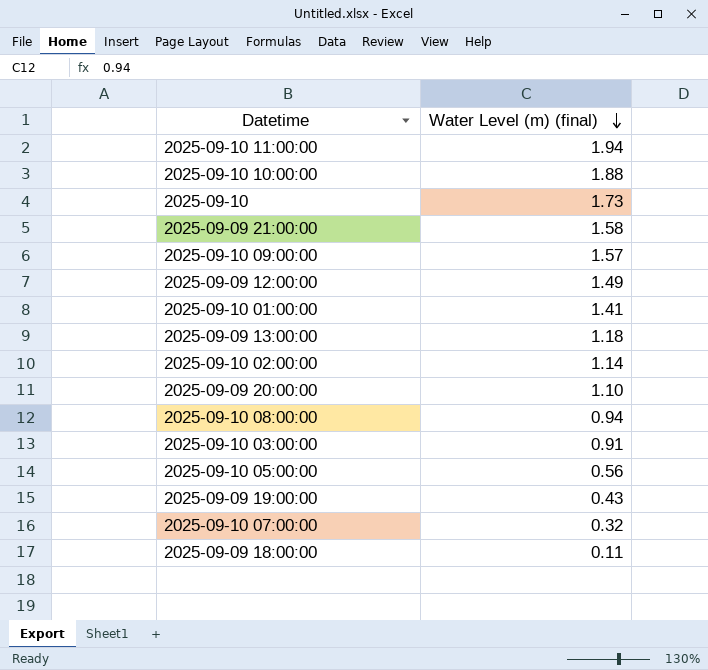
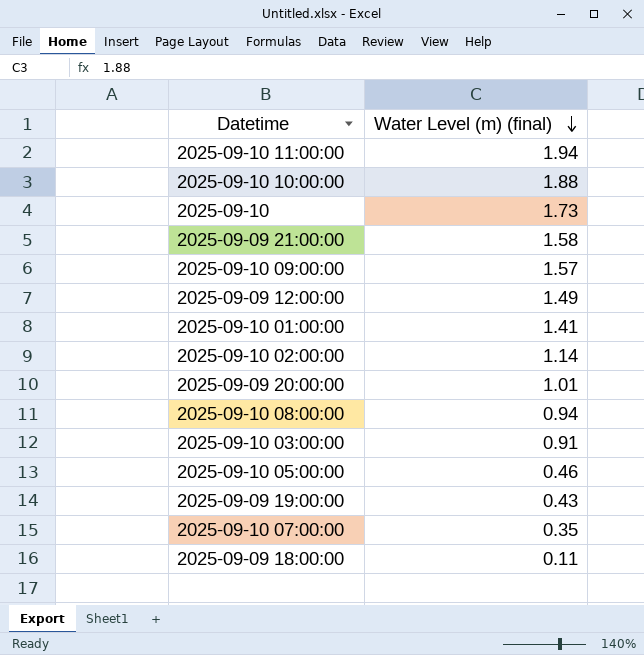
row 2025-09-09 13:00:00: 1.18 -> none
2025-09-09 20:00:00 | Water Level (m) (final): 1.10 -> 1.01
2025-09-10 05:00:00 | Water Level (m) (final): 0.56 -> 0.46
2025-09-10 07:00:00 | Water Level (m) (final): 0.32 -> 0.35

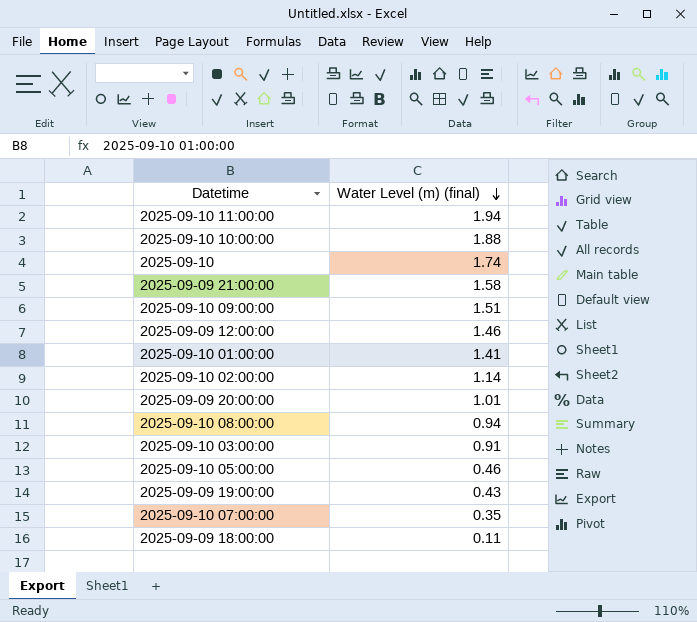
2025-09-10 | Water Level (m) (final): 1.73 -> 1.74
2025-09-10 09:00:00 | Water Level (m) (final): 1.57 -> 1.51
2025-09-09 12:00:00 | Water Level (m) (final): 1.49 -> 1.46

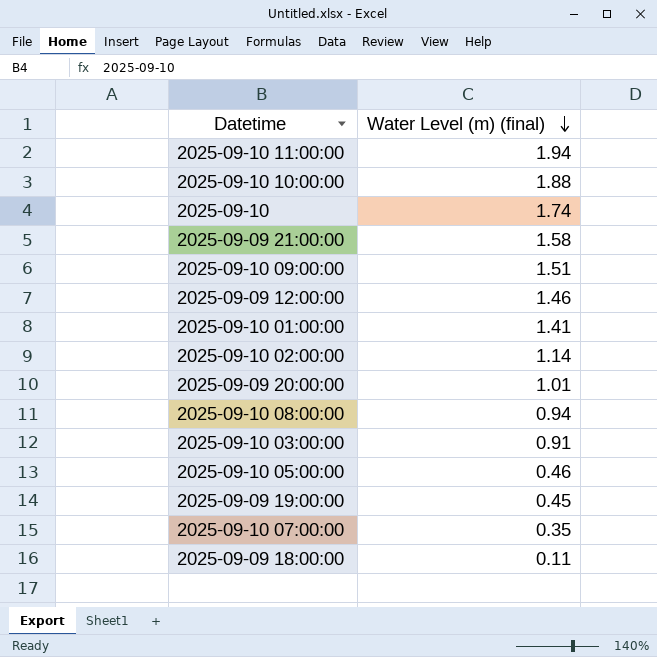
2025-09-09 19:00:00 | Water Level (m) (final): 0.43 -> 0.45

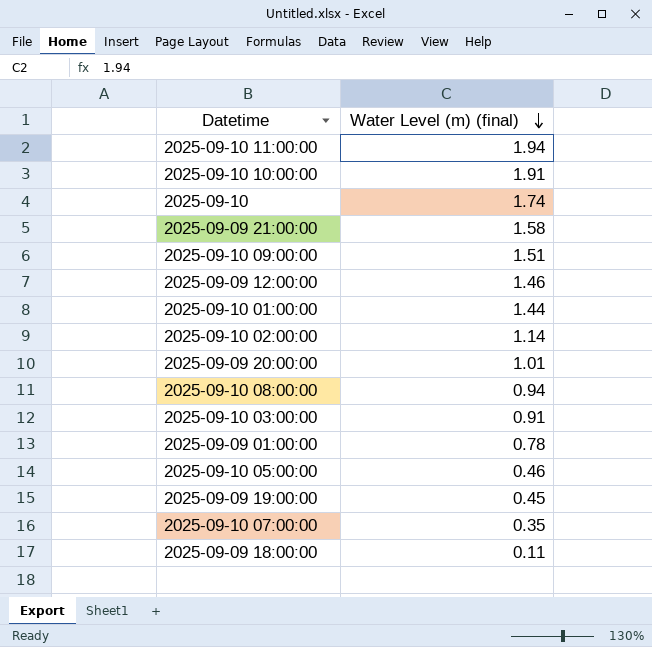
2025-09-10 10:00:00 | Water Level (m) (final): 1.88 -> 1.91
2025-09-10 01:00:00 | Water Level (m) (final): 1.41 -> 1.44
row 2025-09-09 01:00:00: none -> 0.78

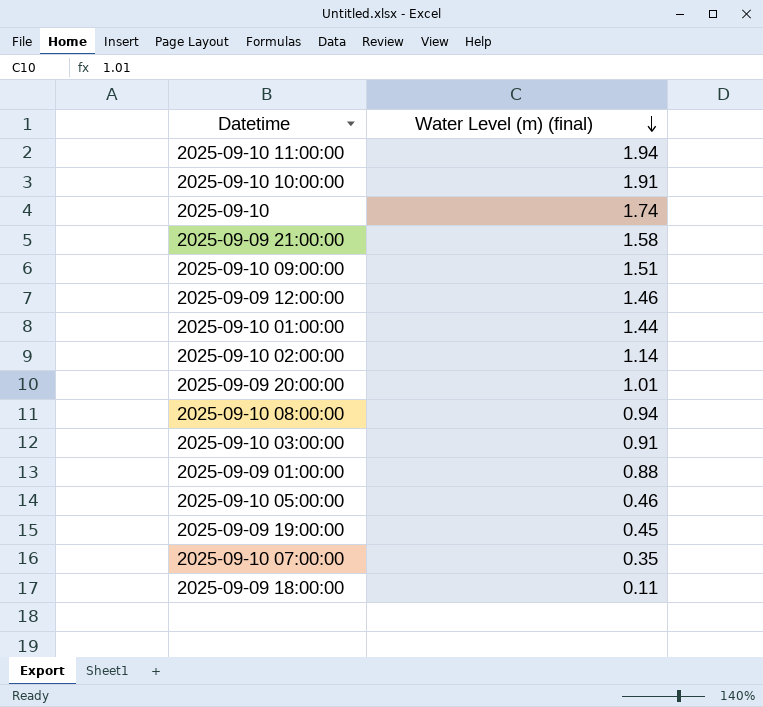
2025-09-09 01:00:00 | Water Level (m) (final): 0.78 -> 0.88

